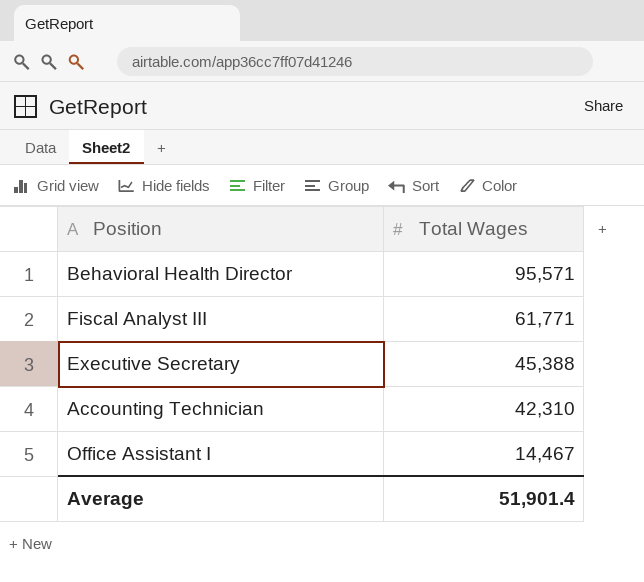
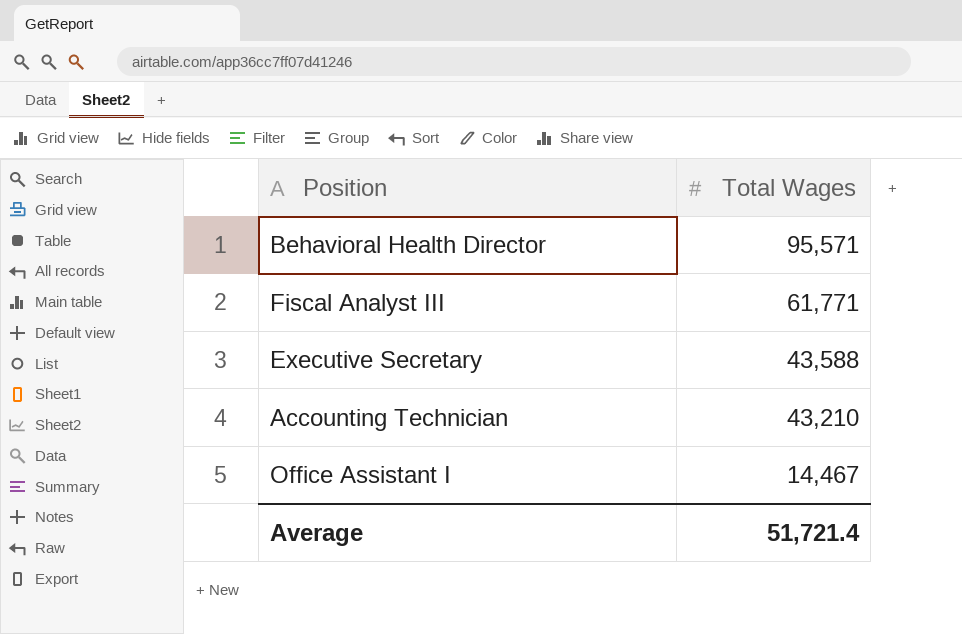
Executive Secretary | Total Wages: 45,388 -> 43,588
Accounting Technician | Total Wages: 42,310 -> 43,210
Average | Total Wages: 51,901.4 -> 51,721.4

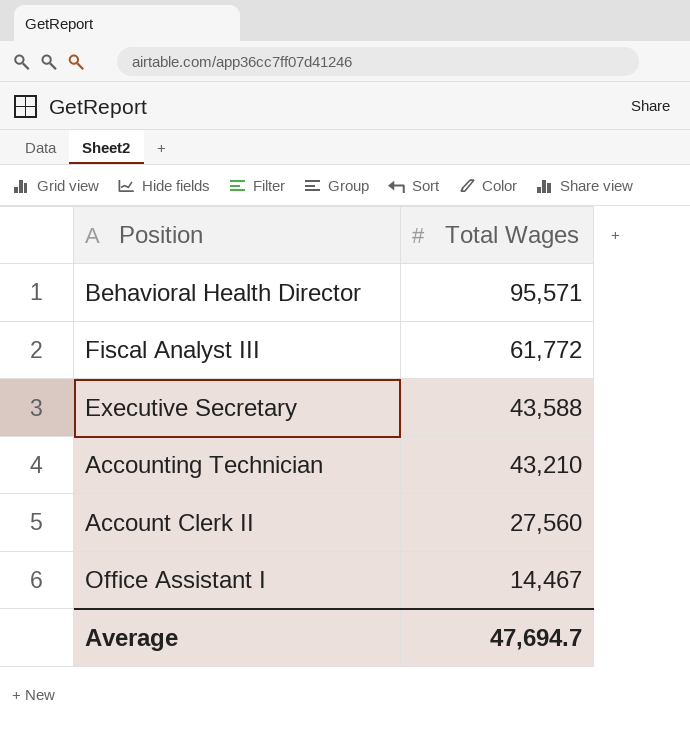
Fiscal Analyst III | Total Wages: 61,771 -> 61,772
row Account Clerk II: none -> 27,560
Average | Total Wages: 51,721.4 -> 47,694.7

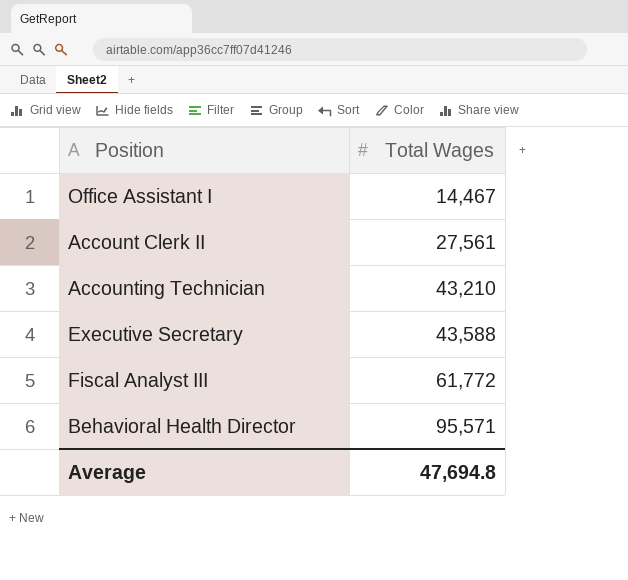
row order: Total Wages descending -> Total Wages ascending
Account Clerk II | Total Wages: 27,560 -> 27,561
Average | Total Wages: 47,694.7 -> 47,694.8

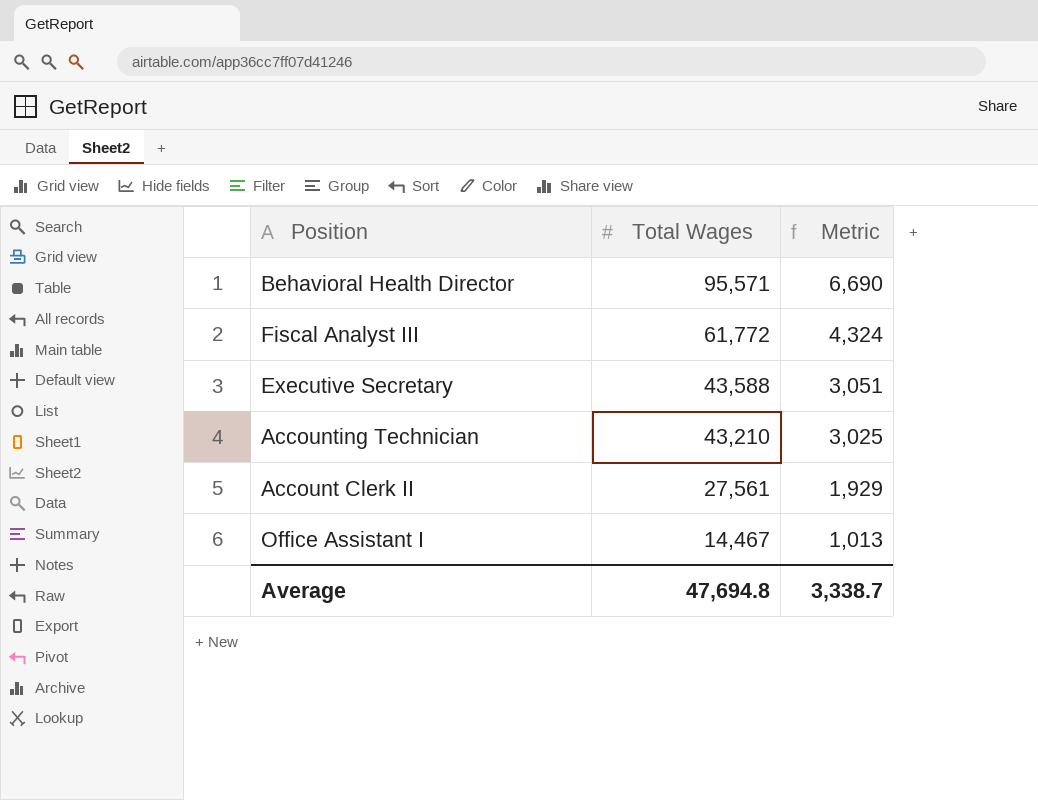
row order: Total Wages ascending -> Total Wages descending
column Metric | formula: none -> [Total Wages] * 0.07

